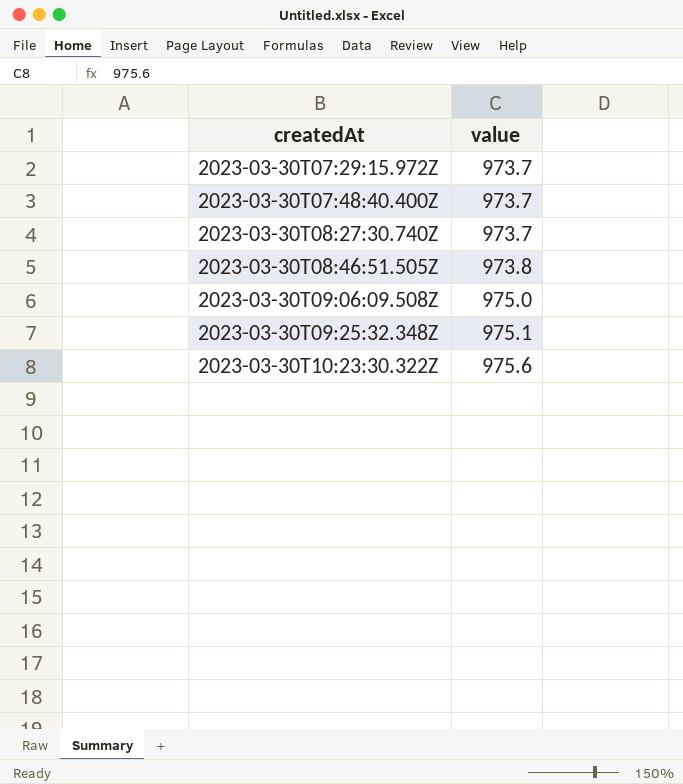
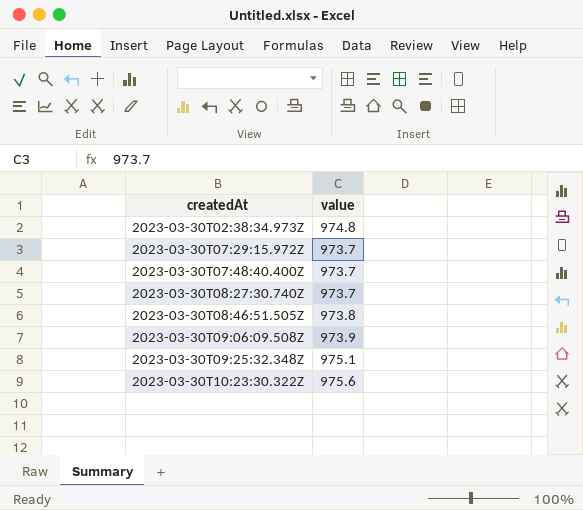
row 2023-03-30T02:38:34.973Z: none -> 974.8
2023-03-30T09:06:09.508Z | value: 975.0 -> 973.9

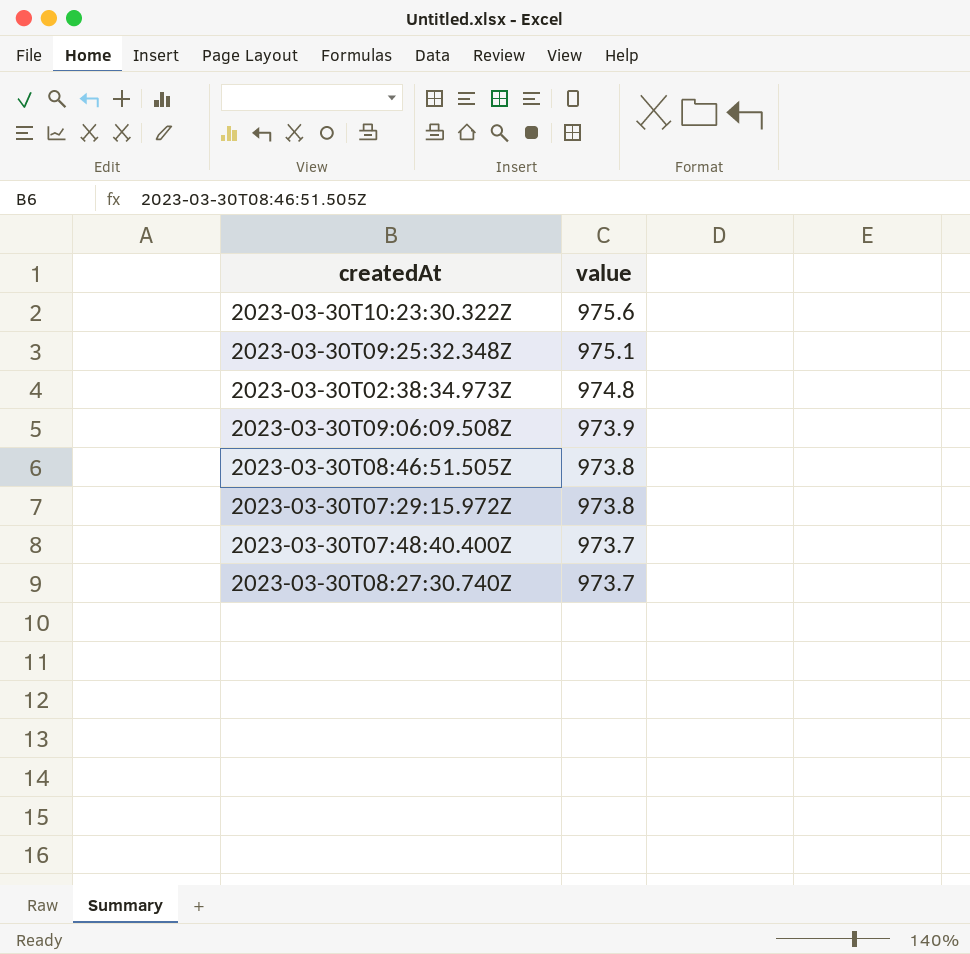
row order: createdAt ascending -> value descending
2023-03-30T07:29:15.972Z | value: 973.7 -> 973.8

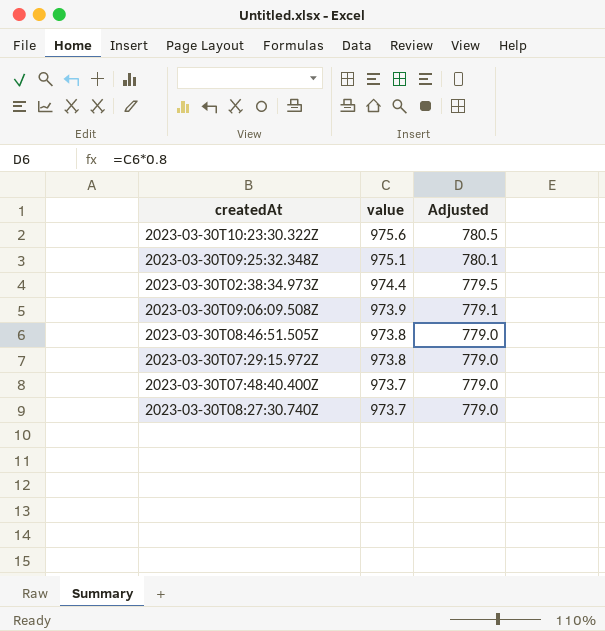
column Adjusted | formula: none -> [value] * 0.8
2023-03-30T02:38:34.973Z | value: 974.8 -> 974.4

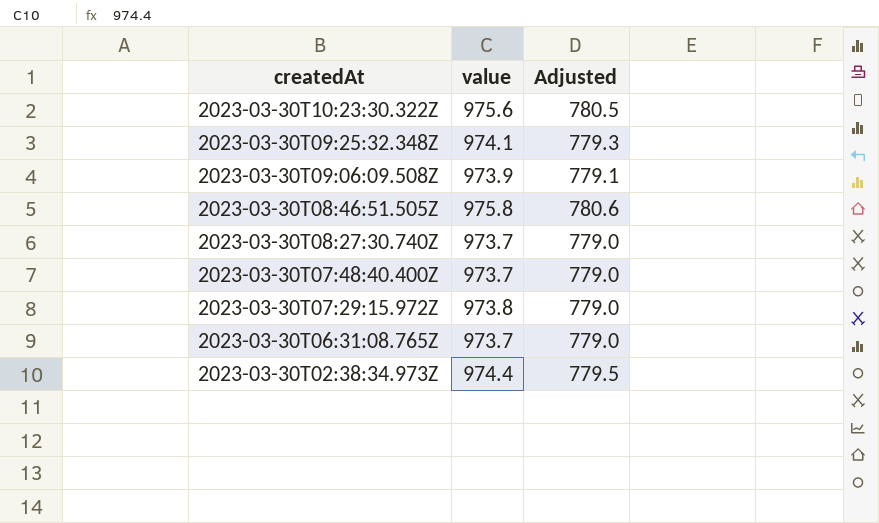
row order: value descending -> createdAt descending
2023-03-30T09:25:32.348Z | value: 975.1 -> 974.1
2023-03-30T09:25:32.348Z | Adjusted: 780.1 -> 779.3
2023-03-30T08:46:51.505Z | value: 973.8 -> 975.8
2023-03-30T08:46:51.505Z | Adjusted: 779.0 -> 780.6
row 2023-03-30T06:31:08.765Z: none -> 973.7 | 779.0

